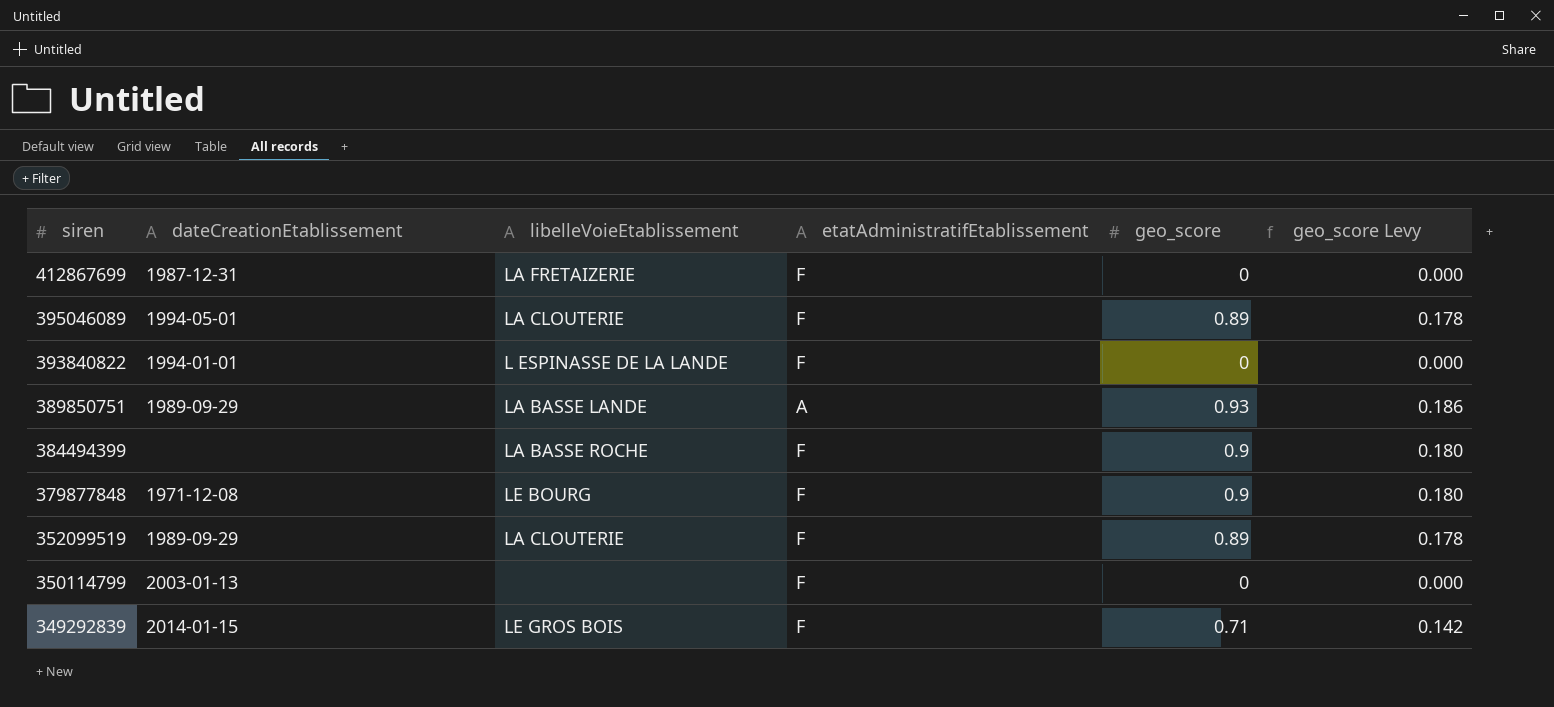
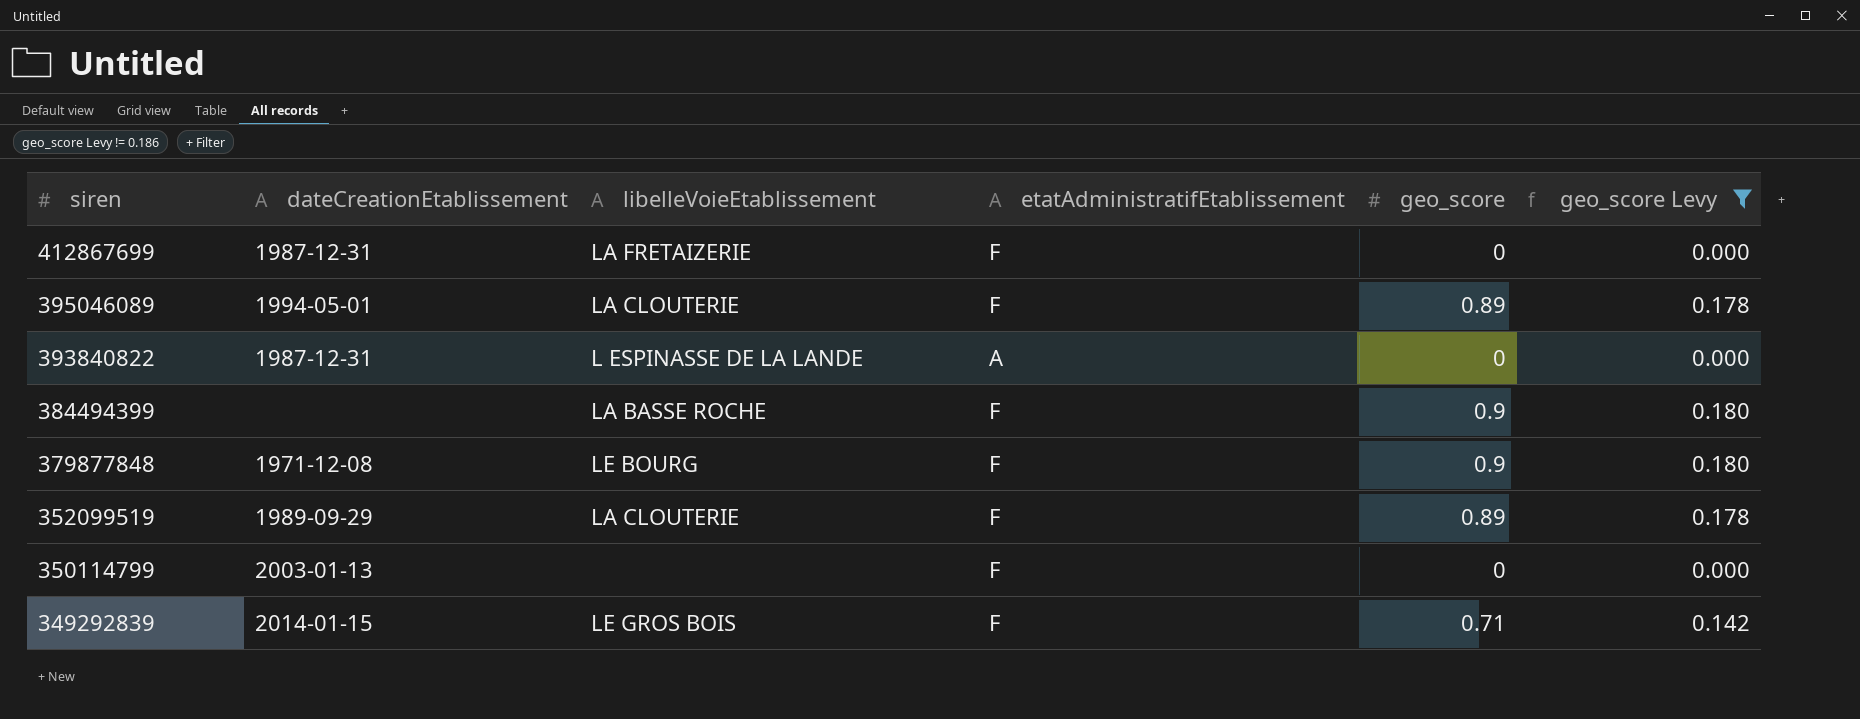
filter: none -> geo_score Levy != 0.186
393840822 | dateCreationEtablissement: 1994-01-01 -> 1987-12-31
393840822 | etatAdministratifEtablissement: F -> A

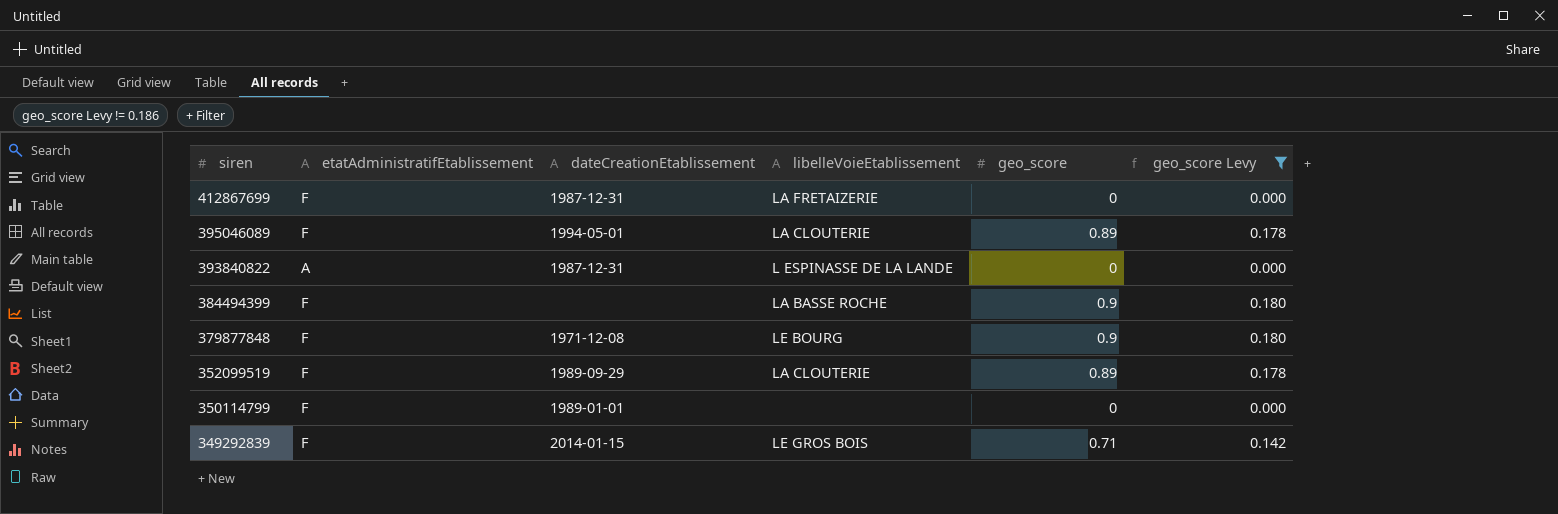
column etatAdministratifEtablissement | position: 4 -> 2
350114799 | dateCreationEtablissement: 2003-01-13 -> 1989-01-01

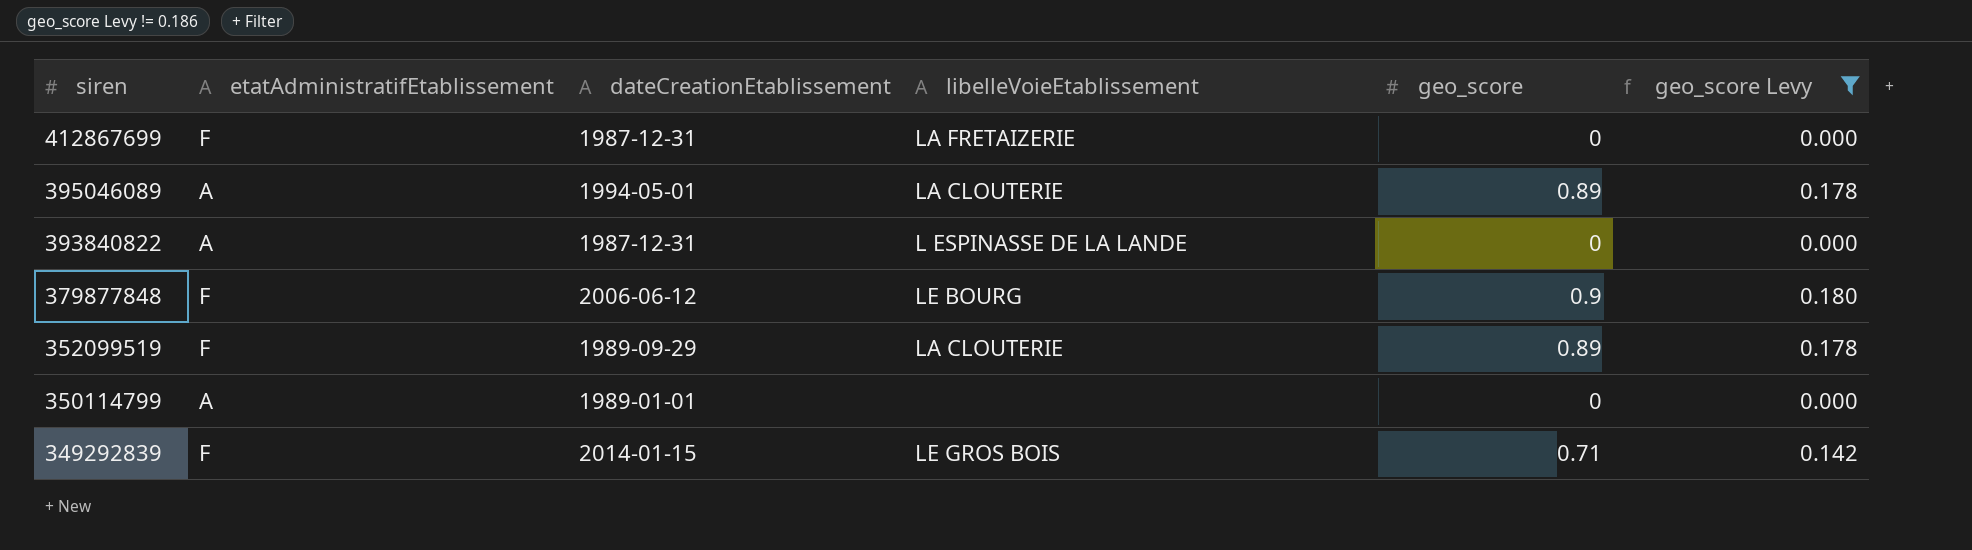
row 384494399: F | none | LA BASSE ROCHE | 0.9 | 0.180 -> none
395046089 | etatAdministratifEtablissement: F -> A
379877848 | dateCreationEtablissement: 1971-12-08 -> 2006-06-12
350114799 | etatAdministratifEtablissement: F -> A

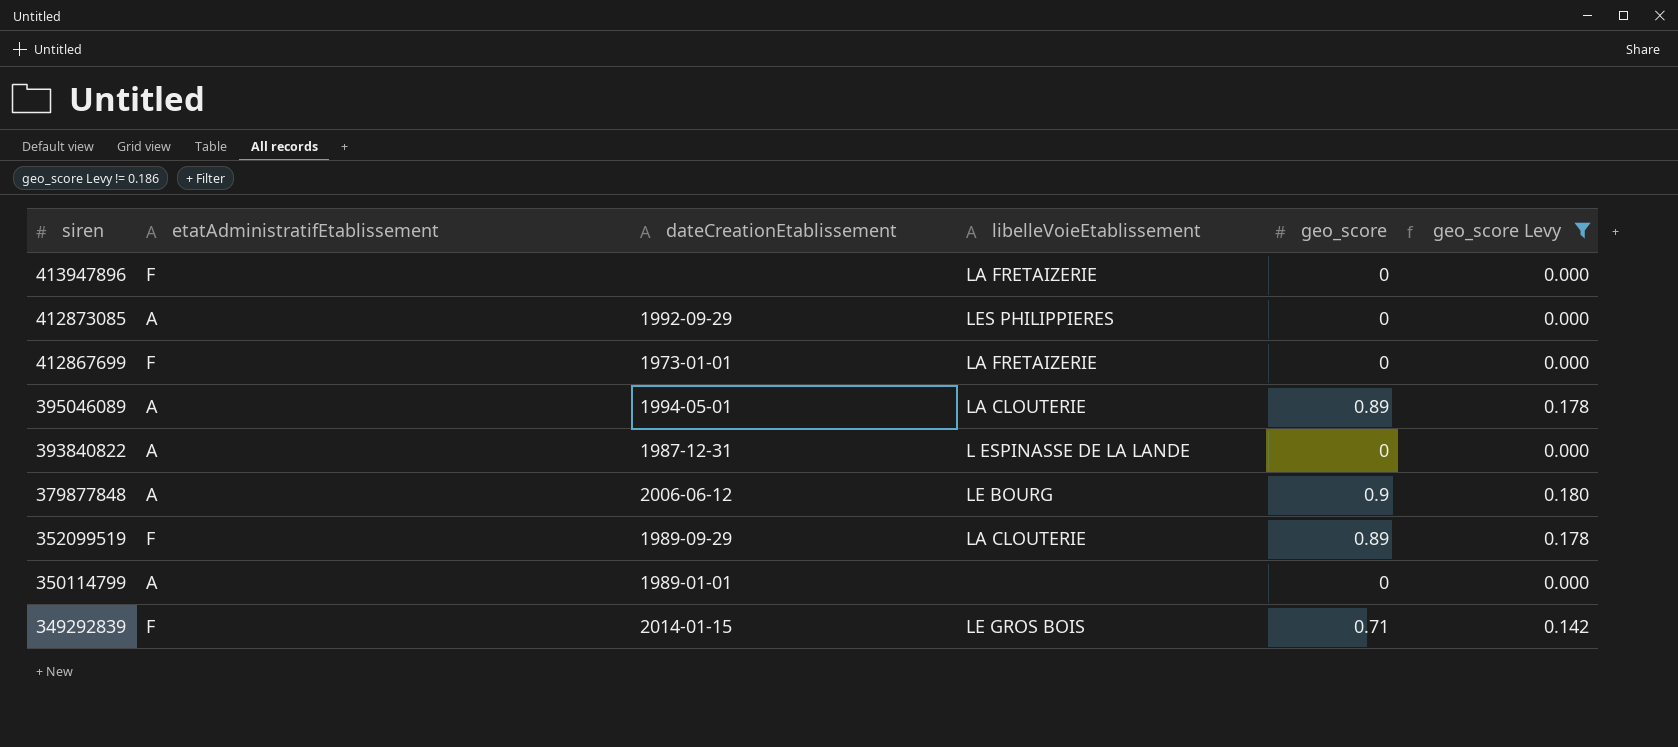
row 413947896: none -> F | none | LA FRETAIZERIE | 0 | 0.000
row 412873085: none -> A | 1992-09-29 | LES PHILIPPIERES | 0 | 0.000
412867699 | dateCreationEtablissement: 1987-12-31 -> 1973-01-01
379877848 | etatAdministratifEtablissement: F -> A

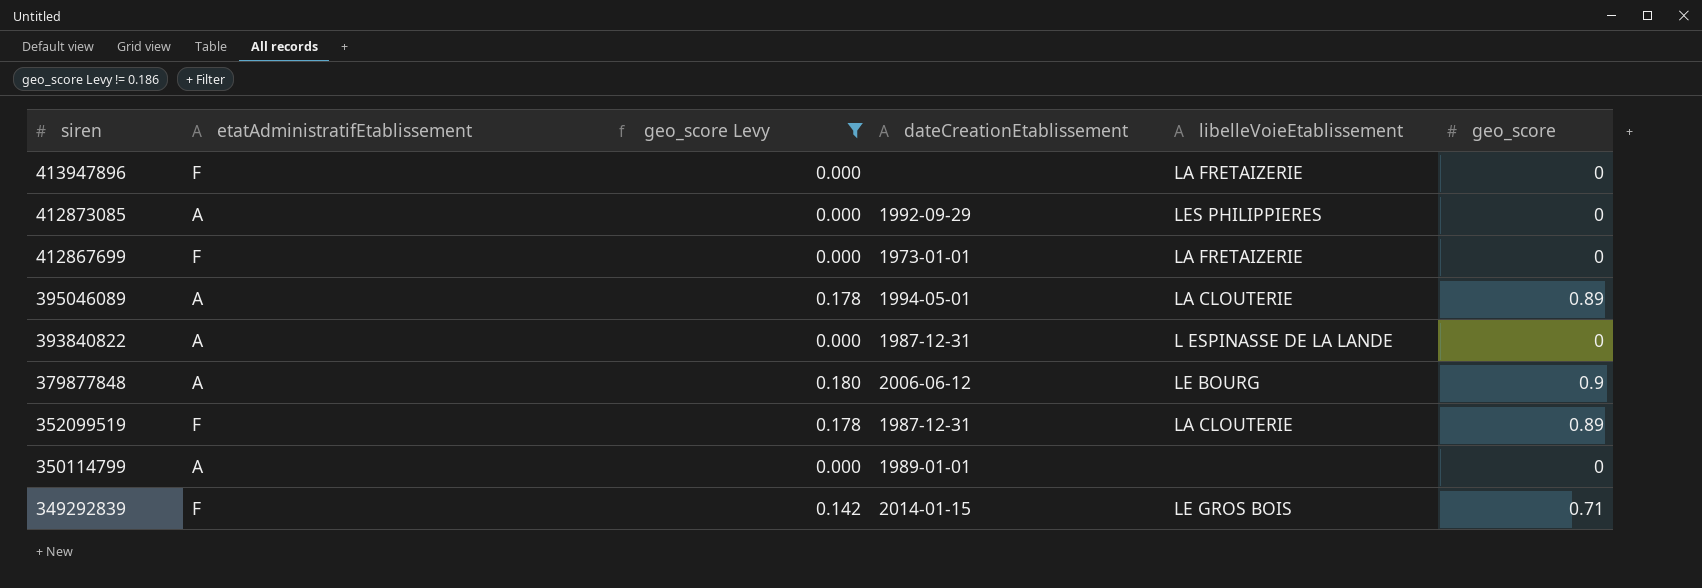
column geo_score Levy | position: 6 -> 3
352099519 | dateCreationEtablissement: 1989-09-29 -> 1987-12-31

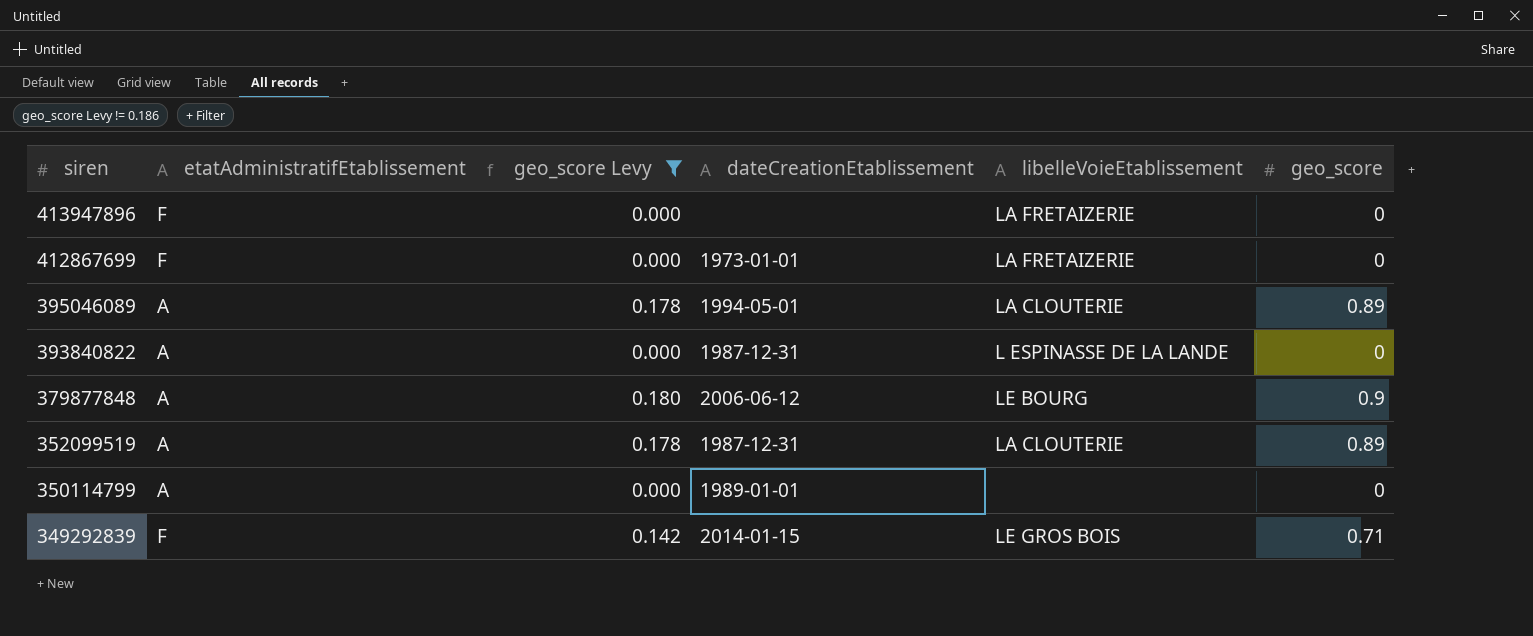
row 412873085: A | 0.000 | 1992-09-29 | LES PHILIPPIERES | 0 -> none
352099519 | etatAdministratifEtablissement: F -> A

